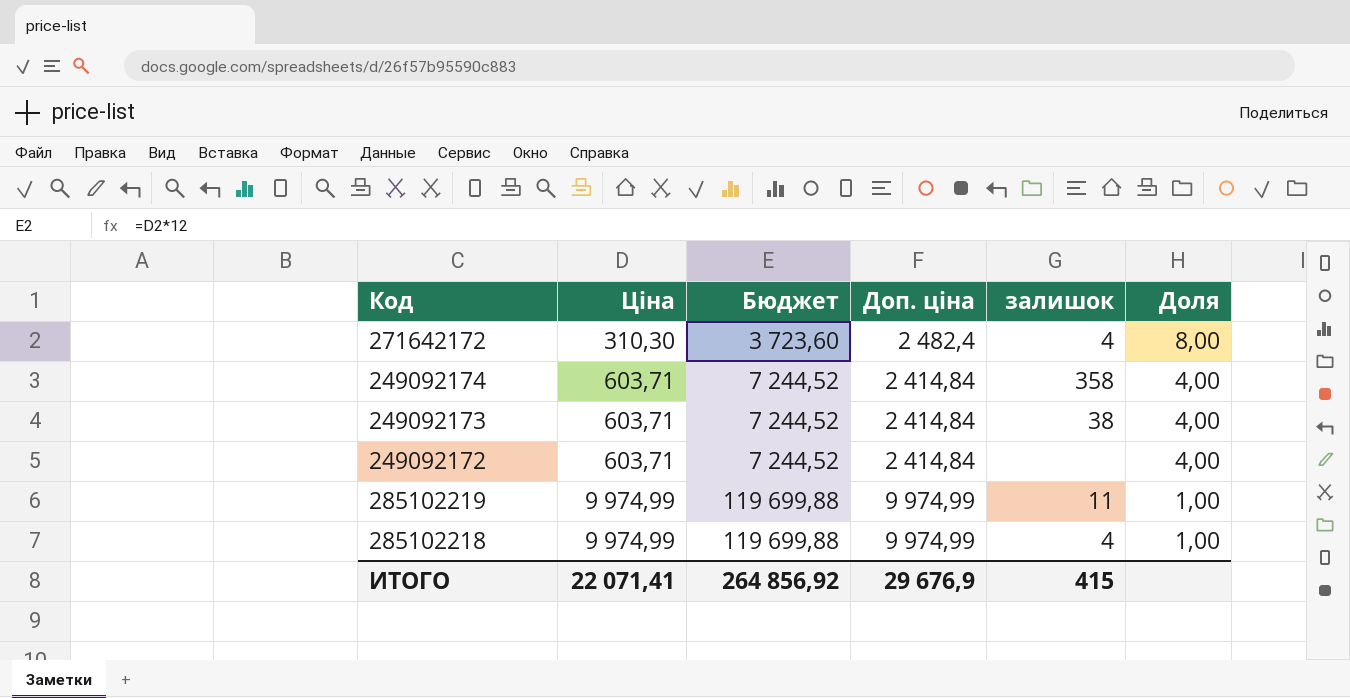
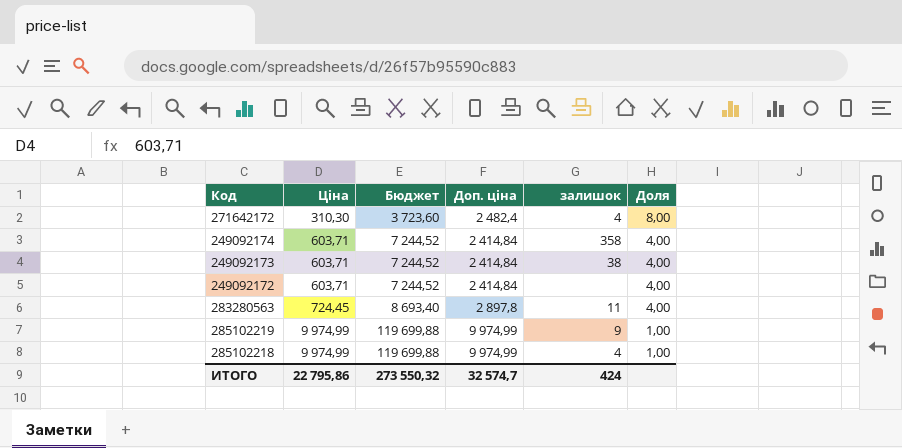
row 283280563: none -> 724,45 | 8 693,40 | 2 897,8 | 11 | 4,00
285102219 | залишок: 11 -> 9
ИТОГО | Ціна: 22 071,41 -> 22 795,86
ИТОГО | Бюджет: 264 856,92 -> 273 550,32
ИТОГО | Доп. ціна: 29 676,9 -> 32 574,7
ИТОГО | залишок: 415 -> 424

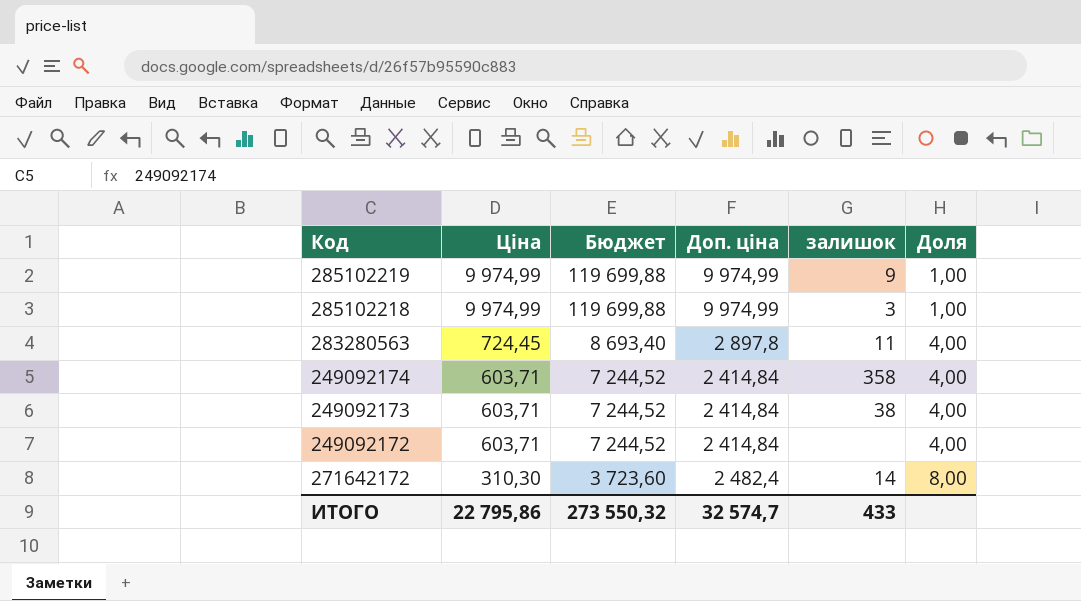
row order: Ціна ascending -> Ціна descending
285102218 | залишок: 4 -> 3
271642172 | залишок: 4 -> 14
ИТОГО | залишок: 424 -> 433

